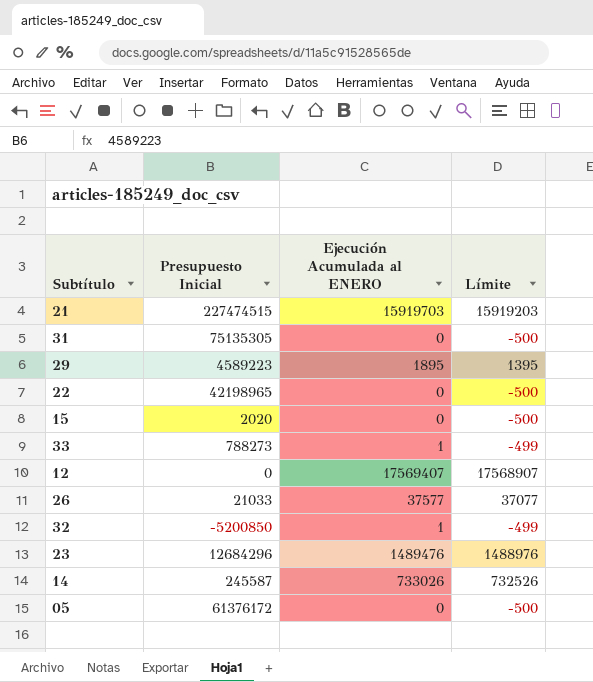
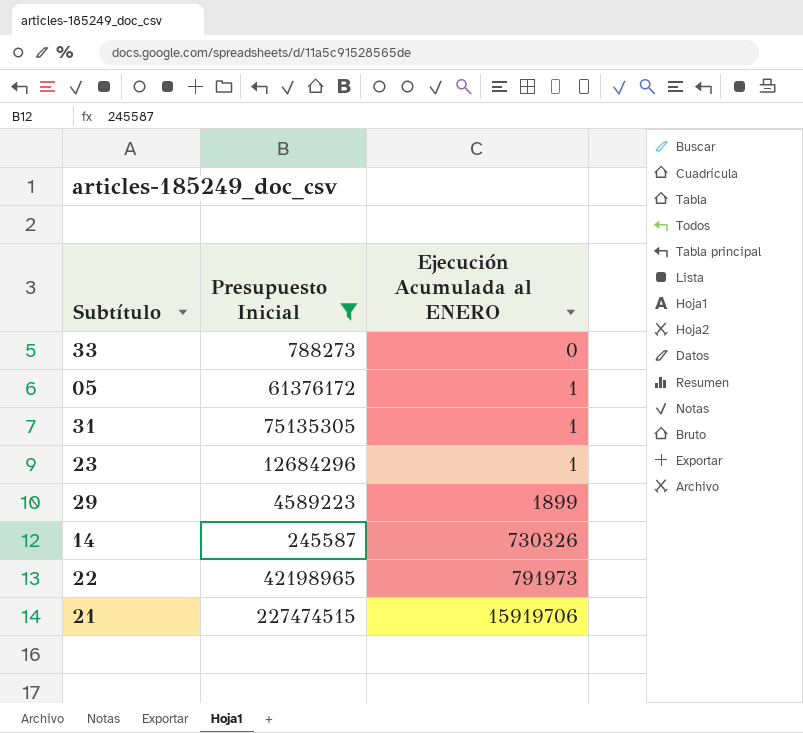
filter: none -> Presupuesto Inicial >= 245587
row order: none -> Ejecución Acumulada al ENERO ascending
column Límite | formula: [Ejecución Acumulada al ENERO] - 500 -> none
33 | Ejecución Acumulada al ENERO: 1 -> 0
05 | Ejecución Acumulada al ENERO: 0 -> 1
31 | Ejecución Acumulada al ENERO: 0 -> 1
23 | Ejecución Acumulada al ENERO: 1489476 -> 1
29 | Ejecución Acumulada al ENERO: 1895 -> 1899
14 | Ejecución Acumulada al ENERO: 733026 -> 730326
22 | Ejecución Acumulada al ENERO: 0 -> 791973
21 | Ejecución Acumulada al ENERO: 15919703 -> 15919706

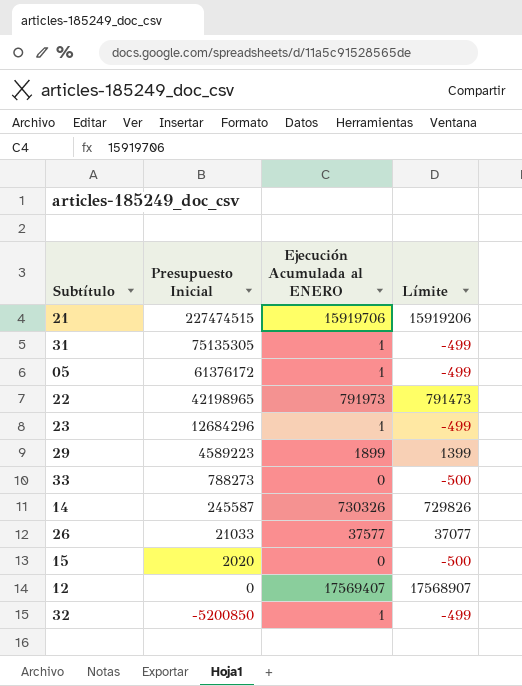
filter: Presupuesto Inicial >= 245587 -> none
row order: Ejecución Acumulada al ENERO ascending -> Presupuesto Inicial descending
column Límite | formula: none -> [Ejecución Acumulada al ENERO] - 500

